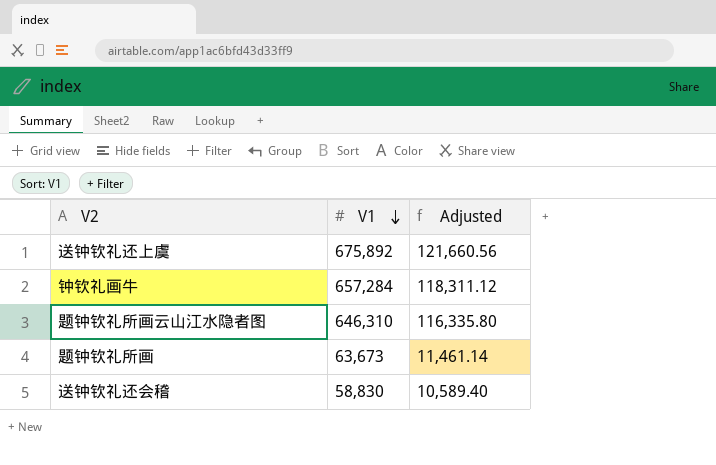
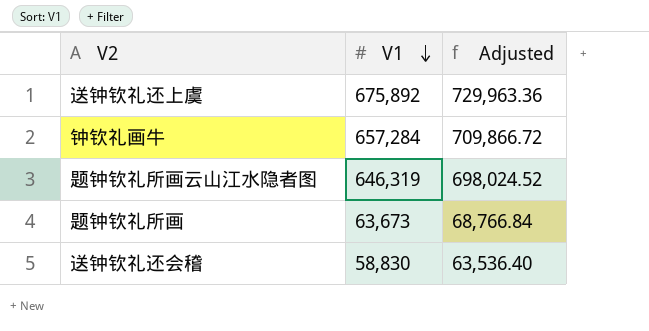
column Adjusted | formula: [V1] * 0.18 -> [V1] * 1.08
题钟钦礼所画云山江水隐者图 | V1: 646,310 -> 646,319

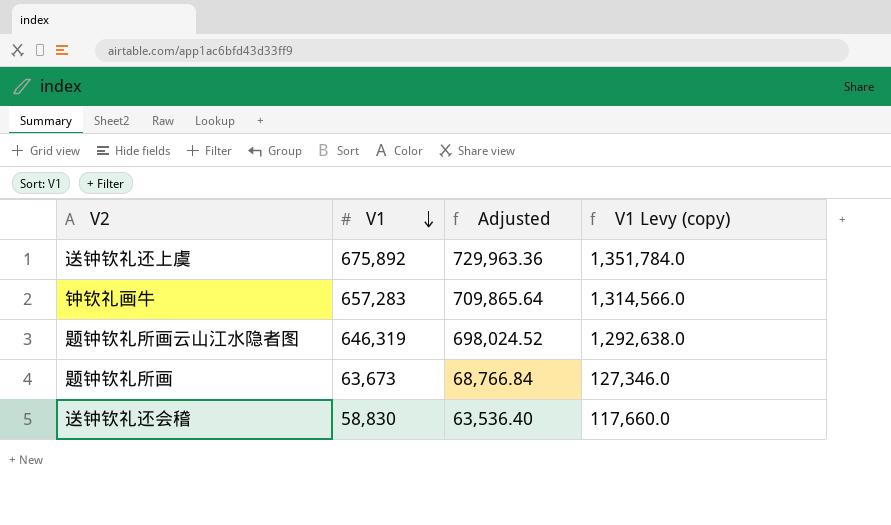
column V1 Levy (copy) | formula: none -> [V1] * 2
钟钦礼画牛 | V1: 657,284 -> 657,283
钟钦礼画牛 | Adjusted: 709,866.72 -> 709,865.64

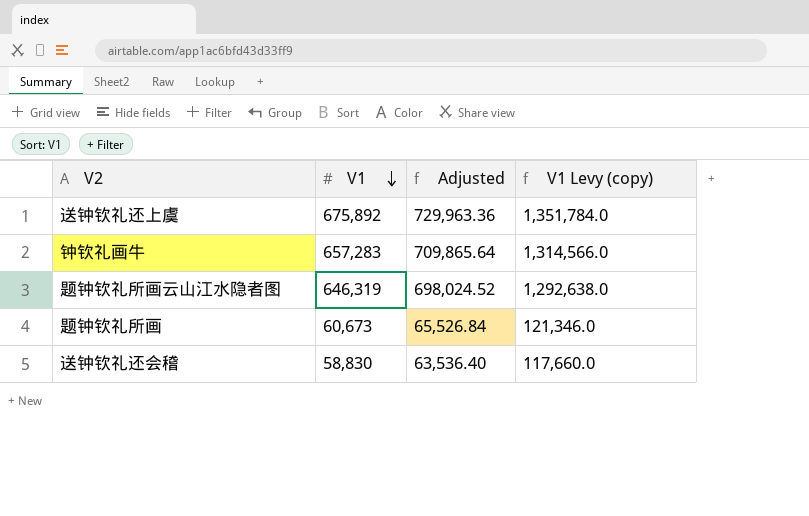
题钟钦礼所画 | V1: 63,673 -> 60,673
题钟钦礼所画 | Adjusted: 68,766.84 -> 65,526.84
题钟钦礼所画 | V1 Levy (copy): 127,346.0 -> 121,346.0

